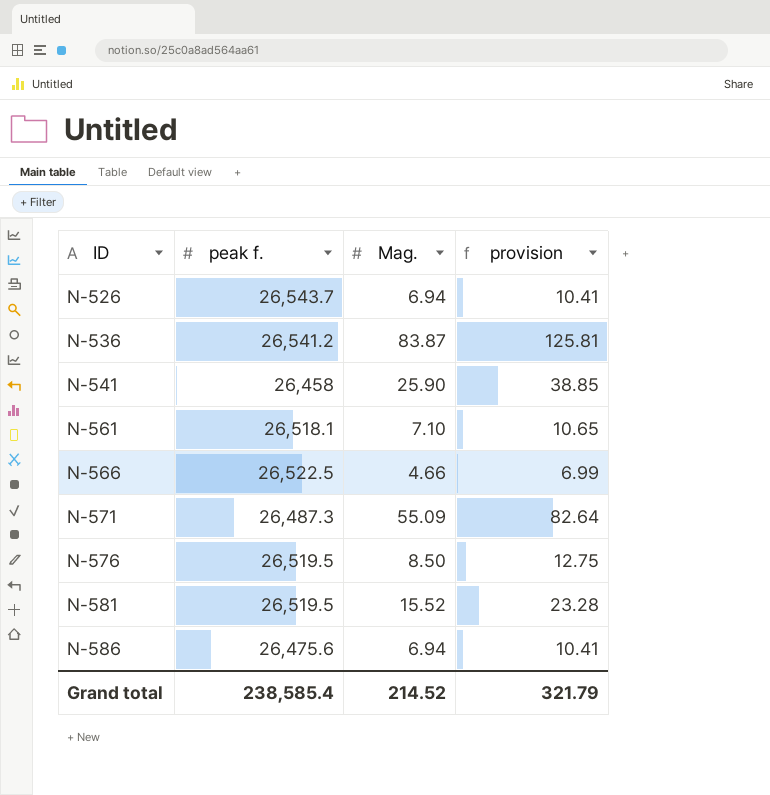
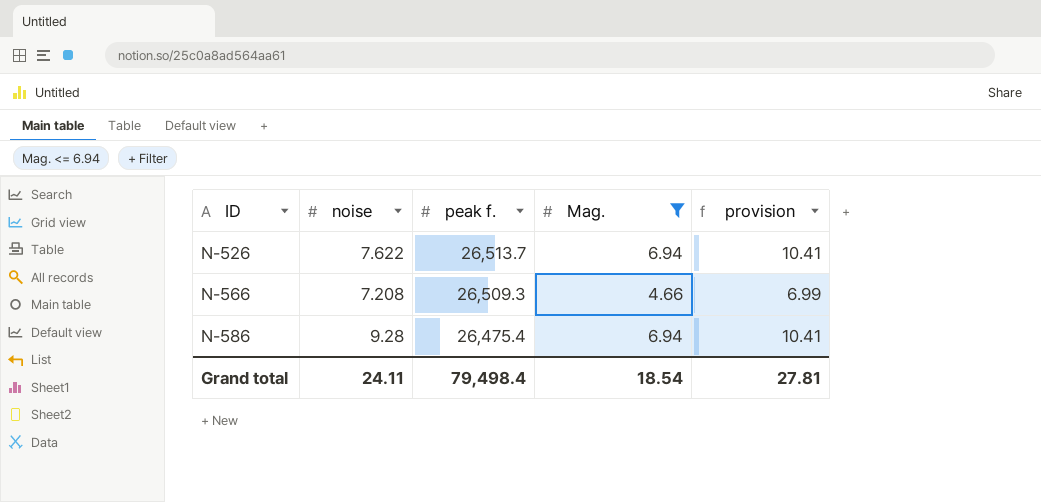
filter: none -> Mag. <= 6.94
column noise | position: none -> 2
N-526 | peak f.: 26,543.7 -> 26,513.7
N-566 | peak f.: 26,522.5 -> 26,509.3
N-586 | peak f.: 26,475.6 -> 26,475.4
Grand total | peak f.: 238,585.4 -> 79,498.4
Grand total | Mag.: 214.52 -> 18.54
Grand total | provision: 321.79 -> 27.81

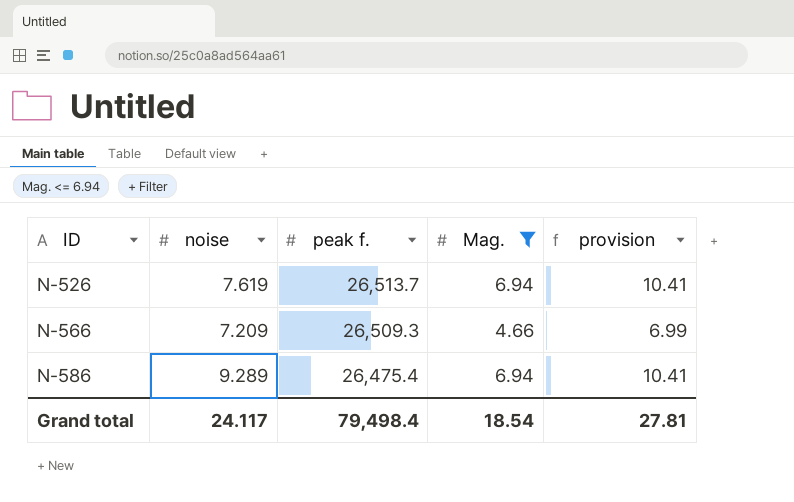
N-526 | noise: 7.622 -> 7.619
N-566 | noise: 7.208 -> 7.209
N-586 | noise: 9.28 -> 9.289
Grand total | noise: 24.11 -> 24.117

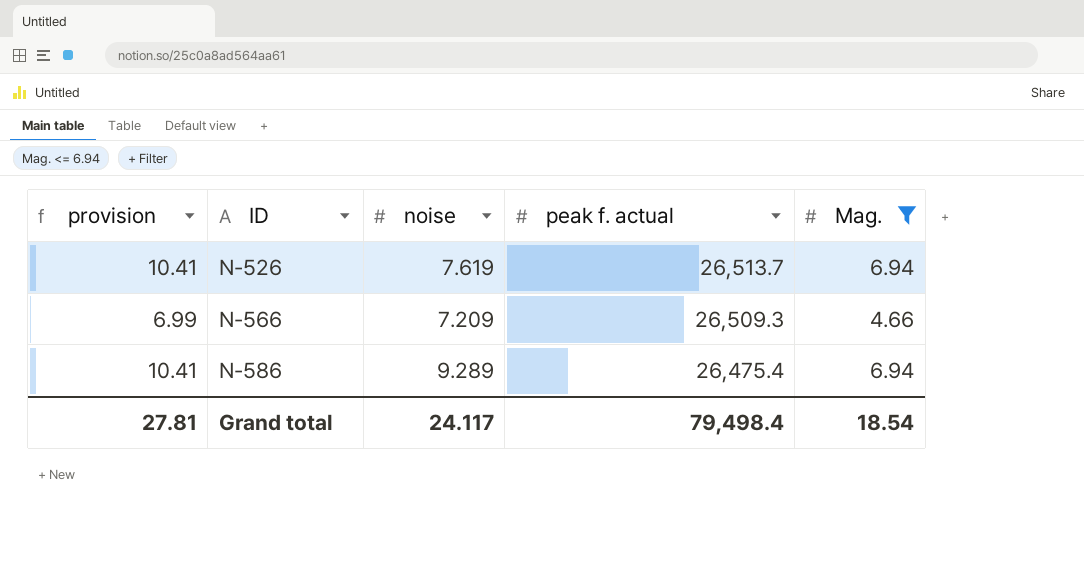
column provision | position: 5 -> 1
column name: peak f. -> peak f. actual

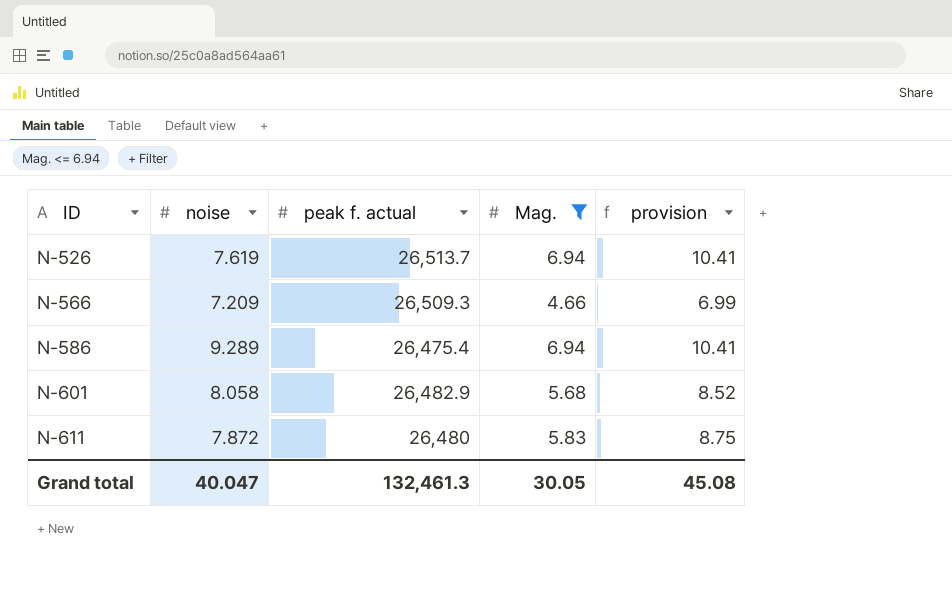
column provision | position: 1 -> 5
row N-601: none -> 8.058 | 26,482.9 | 5.68 | 8.52
row N-611: none -> 7.872 | 26,480 | 5.83 | 8.75
Grand total | noise: 24.117 -> 40.047
Grand total | peak f. actual: 79,498.4 -> 132,461.3
Grand total | Mag.: 18.54 -> 30.05
Grand total | provision: 27.81 -> 45.08

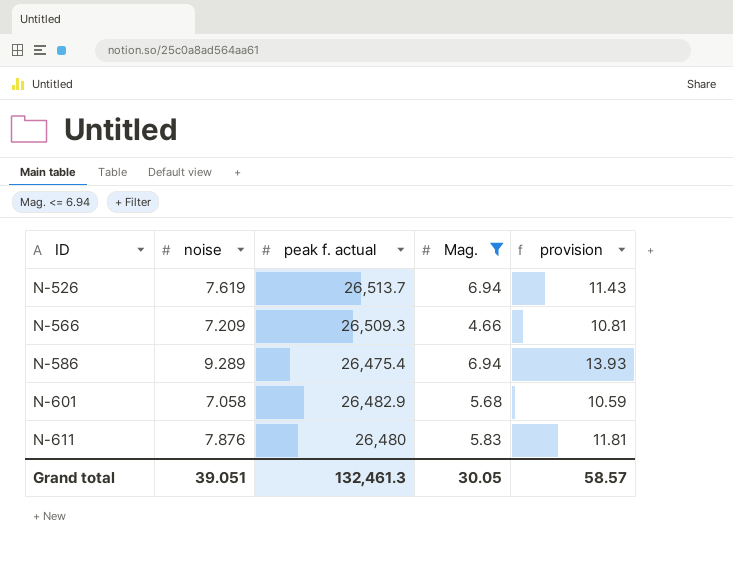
column provision | formula: [Mag.] * 1.5 -> [noise] * 1.5
N-601 | noise: 8.058 -> 7.058
N-611 | noise: 7.872 -> 7.876
Grand total | noise: 40.047 -> 39.051
Grand total | provision: 45.08 -> 58.57

